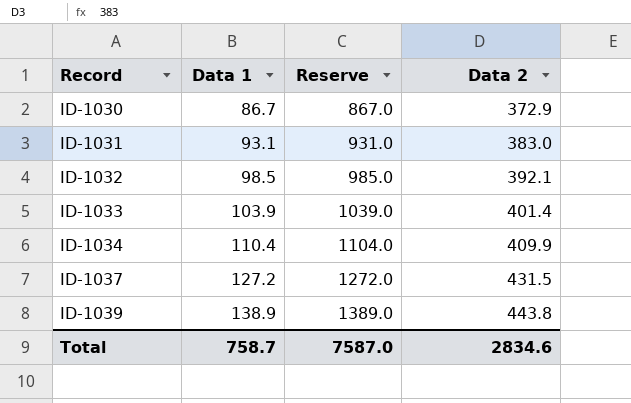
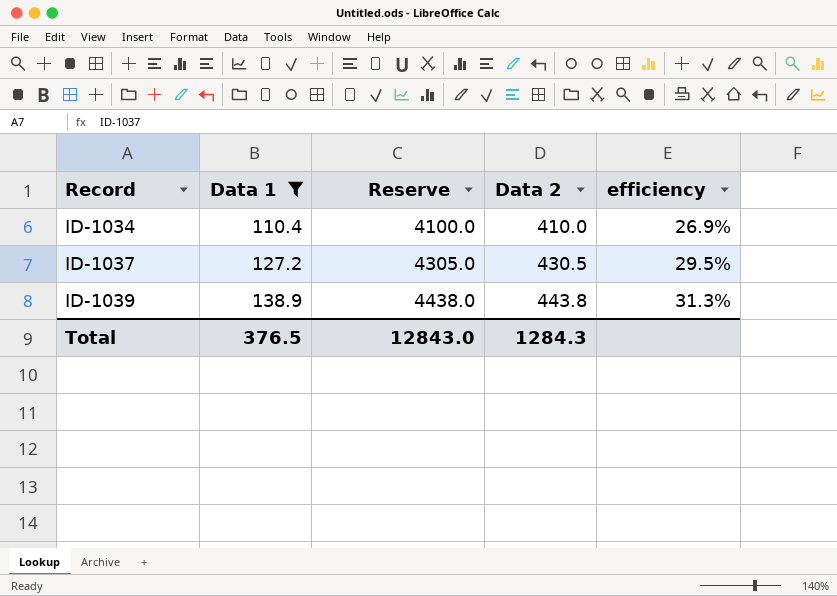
filter: none -> Data 1 >= 110.4
column Reserve | formula: [Data 1] * 10 -> [Data 2] * 10
column efficiency | formula: none -> [Data 1] / [Data 2]
ID-1034 | Data 2: 409.9 -> 410.0
ID-1037 | Data 2: 431.5 -> 430.5
Total | Data 1: 758.7 -> 376.5
Total | Reserve: 7587.0 -> 12843.0
Total | Data 2: 2834.6 -> 1284.3

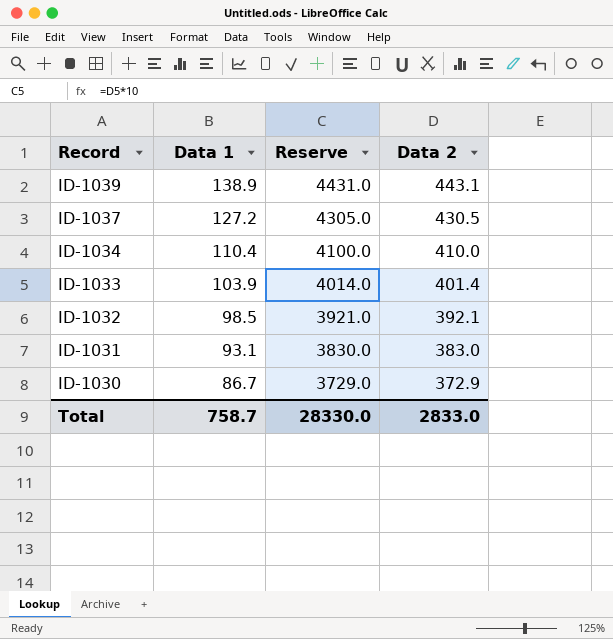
filter: Data 1 >= 110.4 -> none
row order: Record ascending -> Record descending
column efficiency | formula: [Data 1] / [Data 2] -> none
ID-1039 | Reserve: 4438.0 -> 4431.0
ID-1039 | Data 2: 443.8 -> 443.1
Total | Data 1: 376.5 -> 758.7
Total | Reserve: 12843.0 -> 28330.0
Total | Data 2: 1284.3 -> 2833.0

